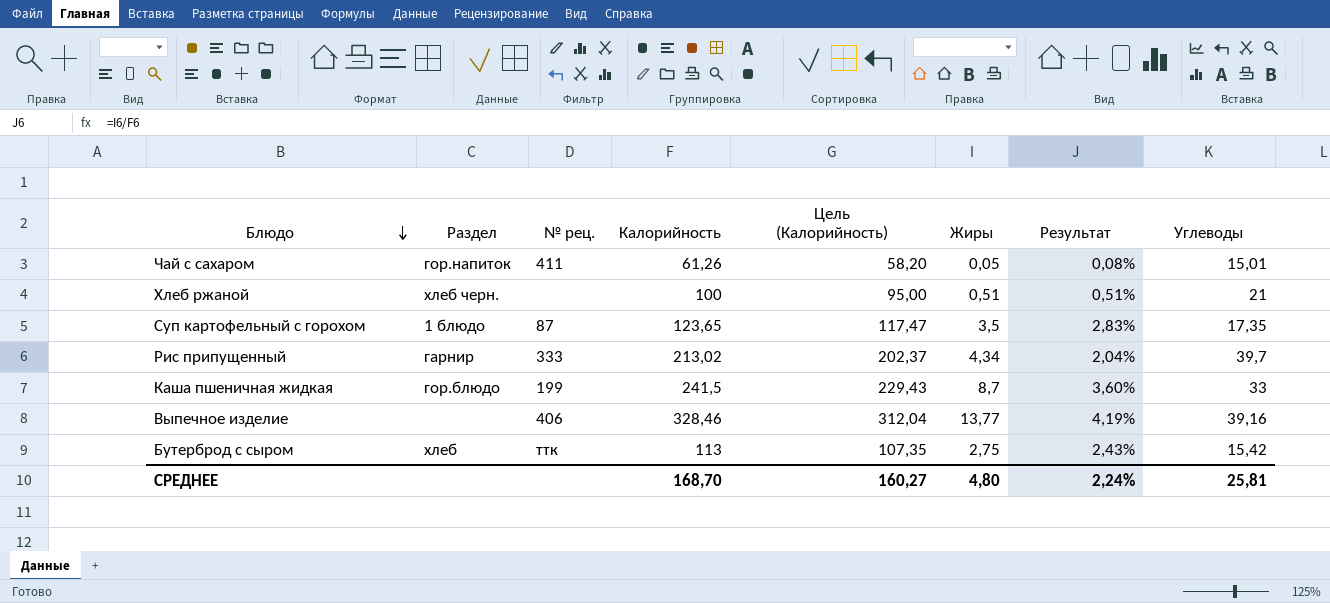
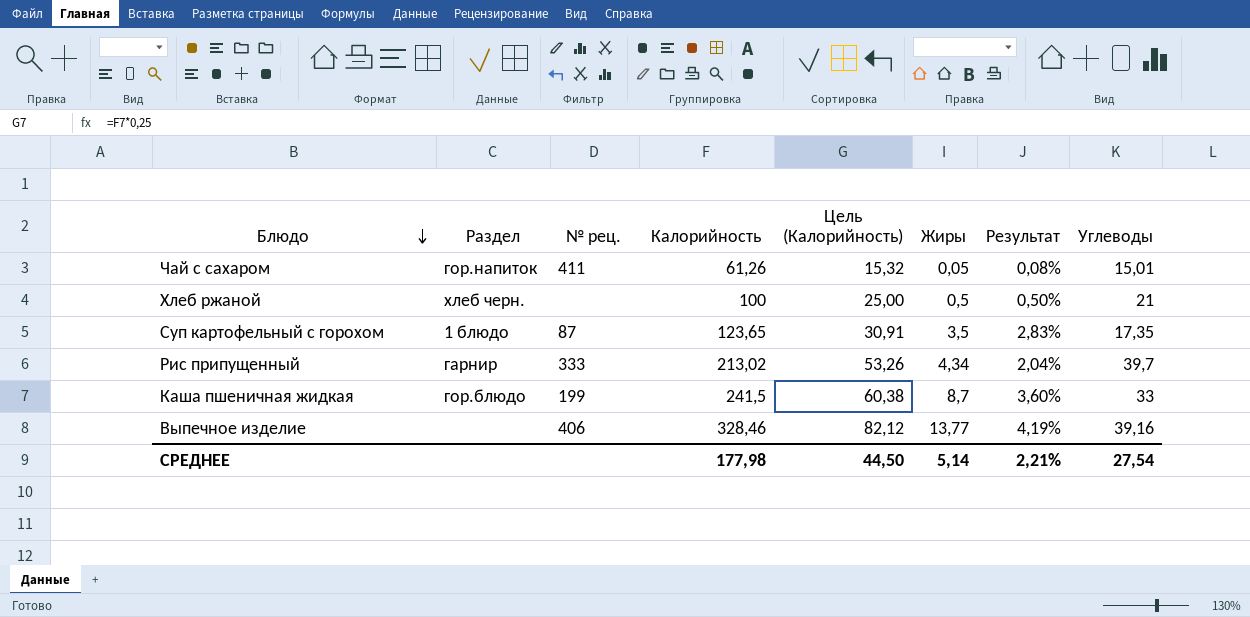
column Цель (Калорийность) | formula: [Калорийность] * 0,95 -> [Калорийность] * 0,25
row Бутерброд с сыром: хлеб | ттк | 113 | 107,35 | 2,75 | 2,43% | 15,42 -> none
Хлеб ржаной | Жиры: 0,51 -> 0,5
Хлеб ржаной | Результат: 0,51% -> 0,50%
СРЕДНЕЕ | Калорийность: 168,70 -> 177,98
СРЕДНЕЕ | Цель (Калорийность): 160,27 -> 44,50
СРЕДНЕЕ | Жиры: 4,80 -> 5,14
СРЕДНЕЕ | Результат: 2,24% -> 2,21%
СРЕДНЕЕ | Углеводы: 25,81 -> 27,54

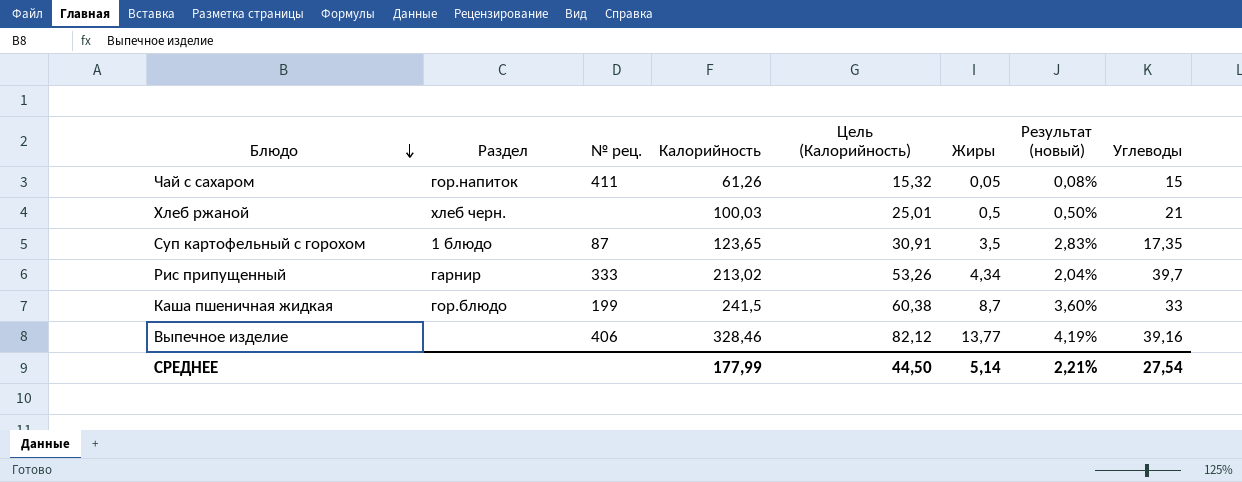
column name: Результат -> Результат (новый)
Чай с сахаром | Углеводы: 15,01 -> 15
Хлеб ржаной | Калорийность: 100 -> 100,03
Хлеб ржаной | Цель (Калорийность): 25,00 -> 25,01
СРЕДНЕЕ | Калорийность: 177,98 -> 177,99

